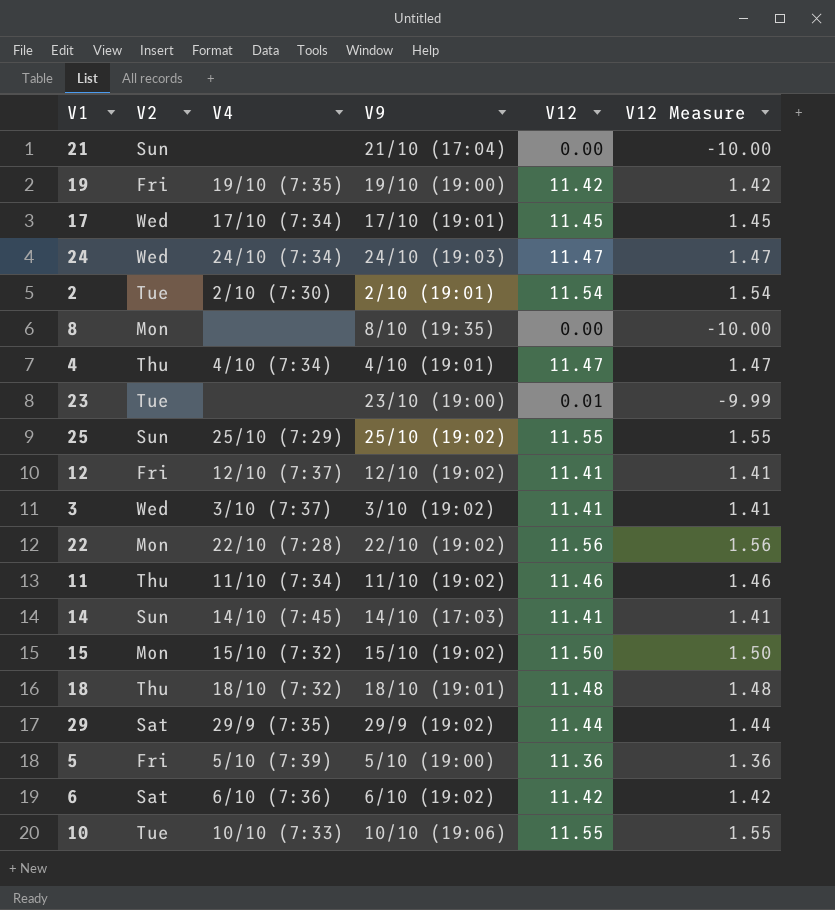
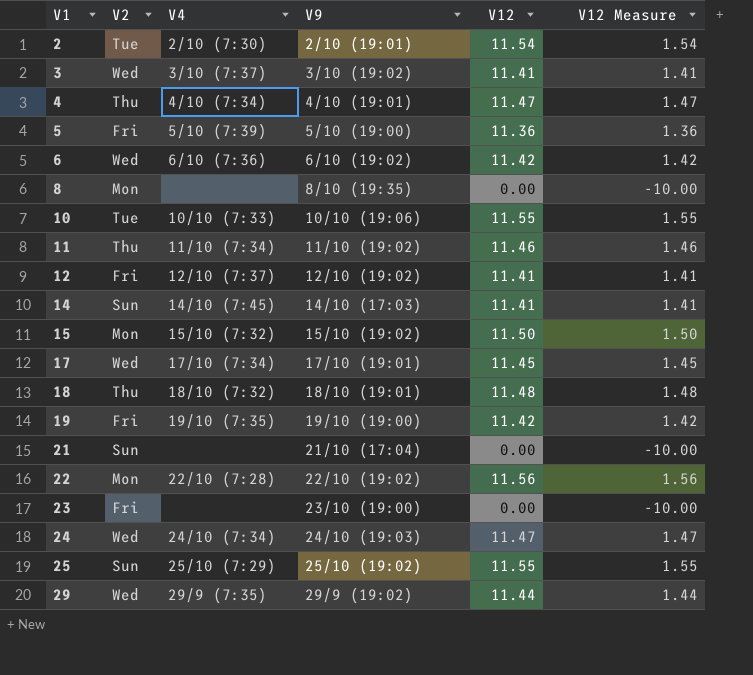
row order: none -> V1 ascending
6 | V2: Sat -> Wed
23 | V2: Tue -> Fri
23 | V12: 0.01 -> 0.00
23 | V12 Measure: -9.99 -> -10.00
29 | V2: Sat -> Wed

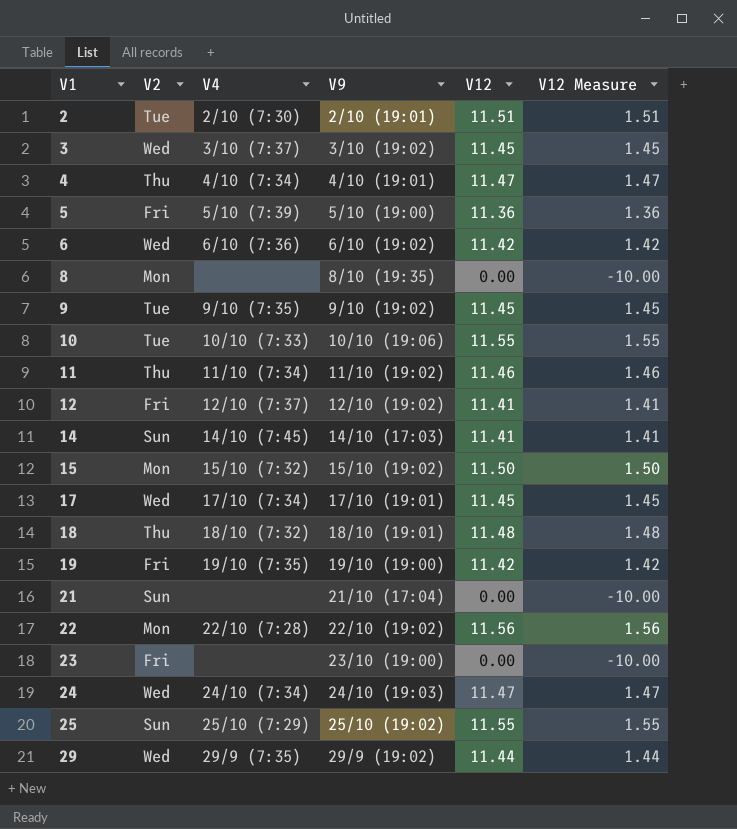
2 | V12: 11.54 -> 11.51
2 | V12 Measure: 1.54 -> 1.51
3 | V12: 11.41 -> 11.45
3 | V12 Measure: 1.41 -> 1.45
row 9: none -> Tue | 9/10 (7:35) | 9/10 (19:02) | 11.45 | 1.45

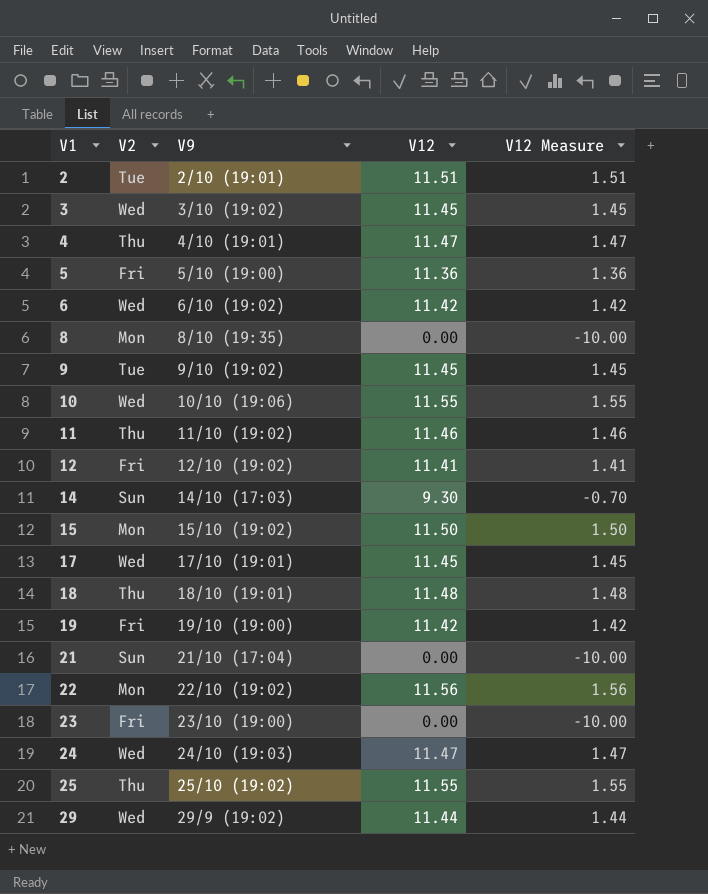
column V4 | position: 3 -> none
10 | V2: Tue -> Wed
14 | V12: 11.41 -> 9.30
14 | V12 Measure: 1.41 -> -0.70
25 | V2: Sun -> Thu

